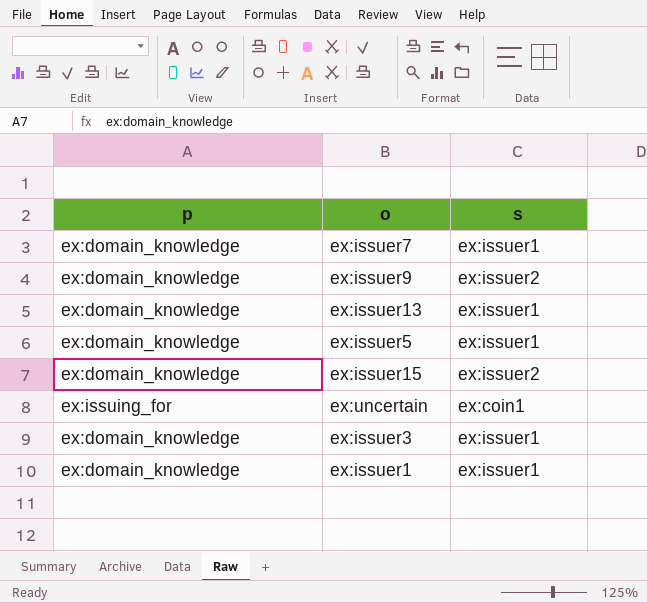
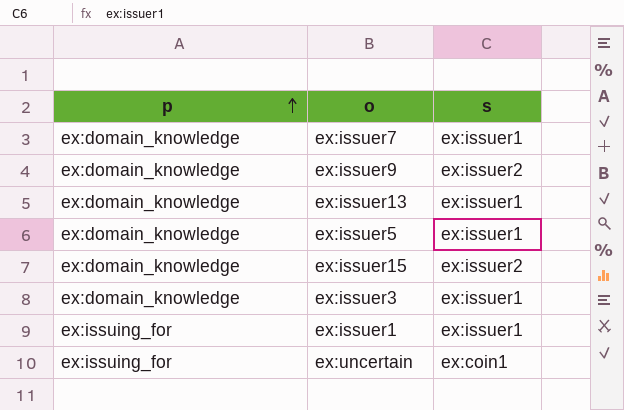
row order: none -> p ascending
ex:issuer1 | p: ex:domain_knowledge -> ex:issuing_for

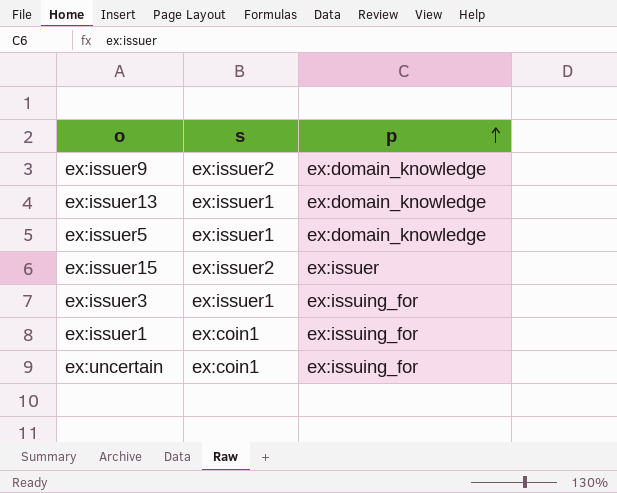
column p | position: 1 -> 3
row ex:issuer7: ex:domain_knowledge | ex:issuer1 -> none
ex:issuer15 | p: ex:domain_knowledge -> ex:issuer
ex:issuer3 | p: ex:domain_knowledge -> ex:issuing_for
ex:issuer1 | s: ex:issuer1 -> ex:coin1

